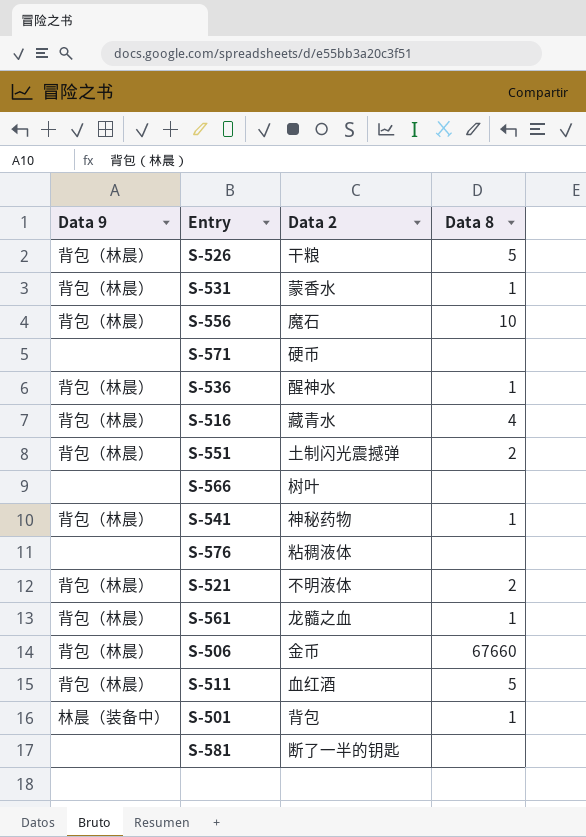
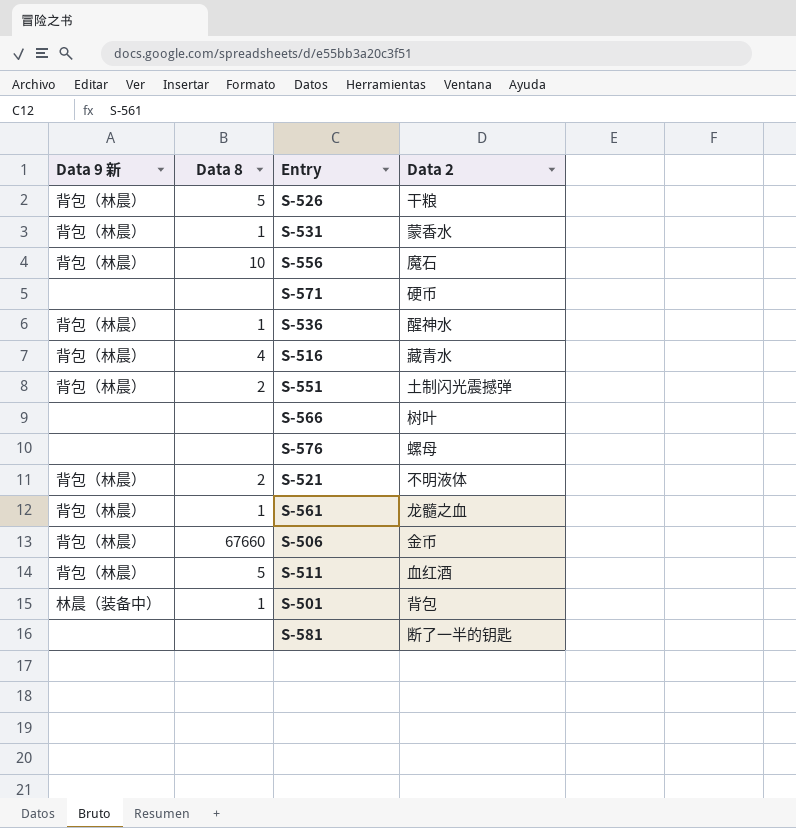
column name: Data 9 -> Data 9 新
column Data 8 | position: 4 -> 2
row S-541: 背包（林晨） | 神秘药物 | 1 -> none
S-576 | Data 2: 粘稠液体 -> 螺母

